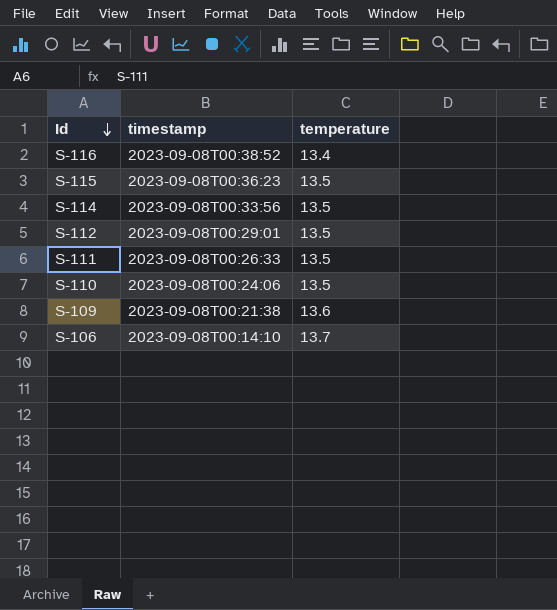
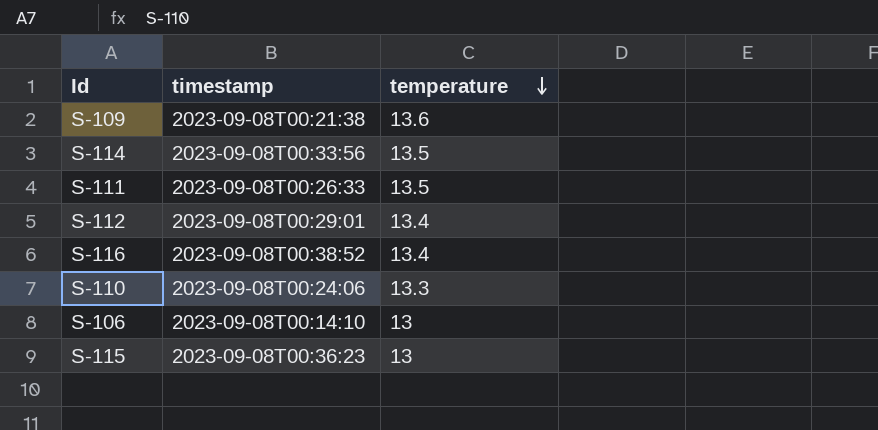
row order: Id descending -> temperature descending
S-112 | temperature: 13.5 -> 13.4
S-110 | temperature: 13.5 -> 13.3
S-106 | temperature: 13.7 -> 13
S-115 | temperature: 13.5 -> 13

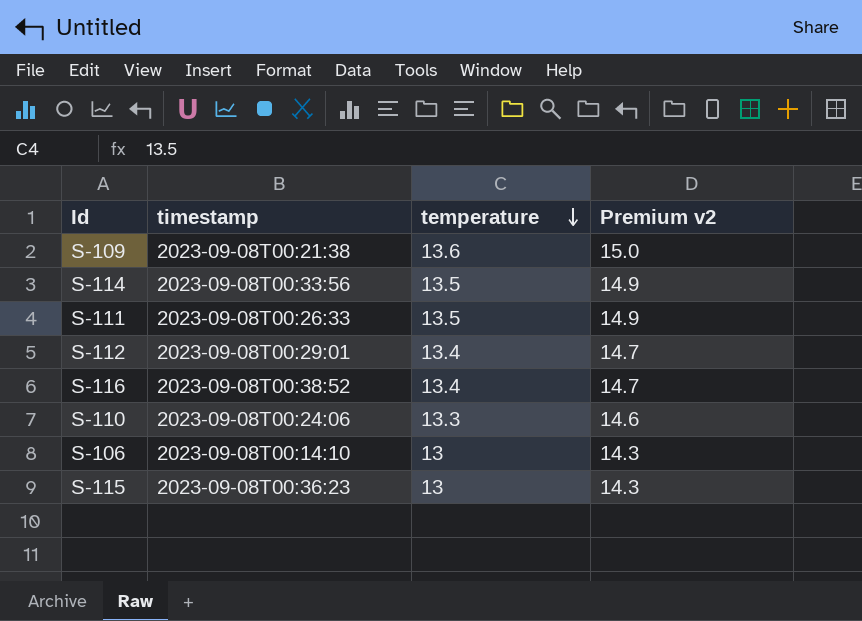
column Premium v2 | formula: none -> [temperature] * 1.1

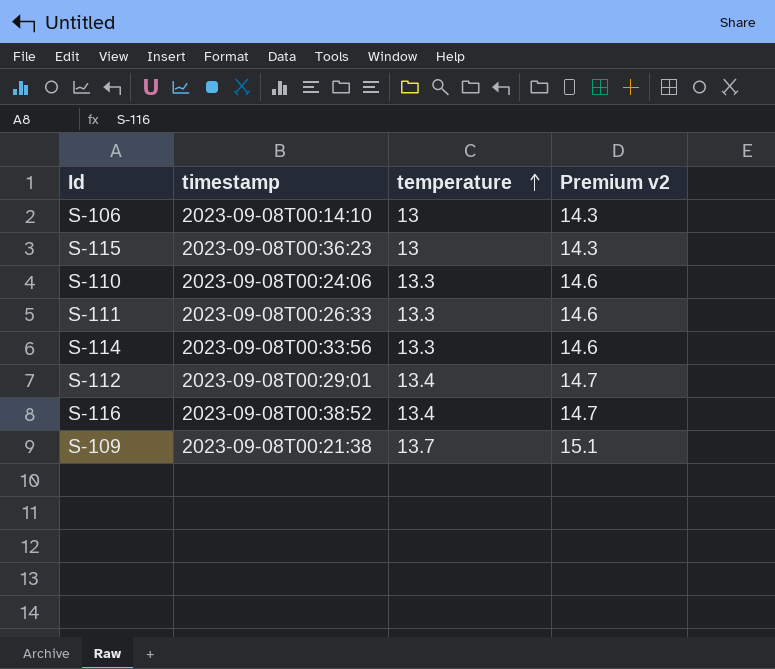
row order: temperature descending -> temperature ascending
S-111 | temperature: 13.5 -> 13.3
S-111 | Premium v2: 14.9 -> 14.6
S-114 | temperature: 13.5 -> 13.3
S-114 | Premium v2: 14.9 -> 14.6
S-109 | temperature: 13.6 -> 13.7
S-109 | Premium v2: 15.0 -> 15.1

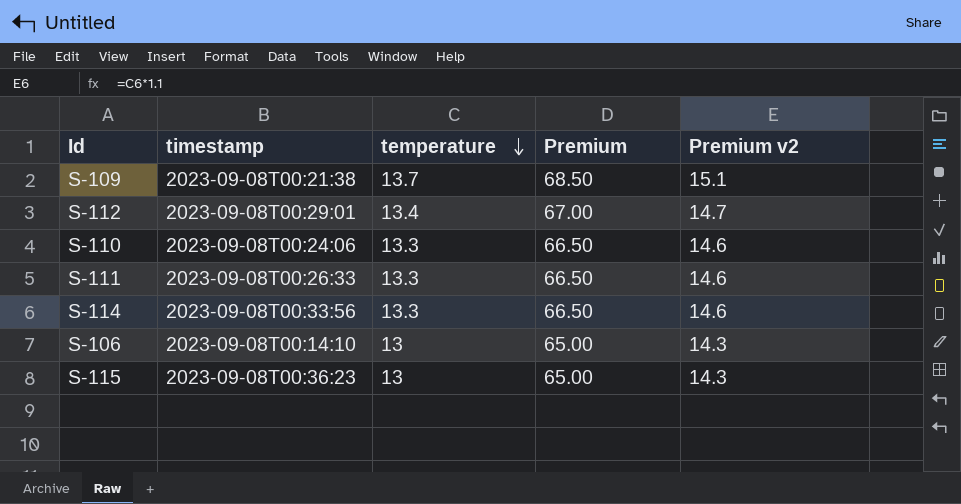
row order: temperature ascending -> temperature descending
column Premium | formula: none -> [temperature] * 5
row S-116: 2023-09-08T00:38:52 | 13.4 | 14.7 -> none

